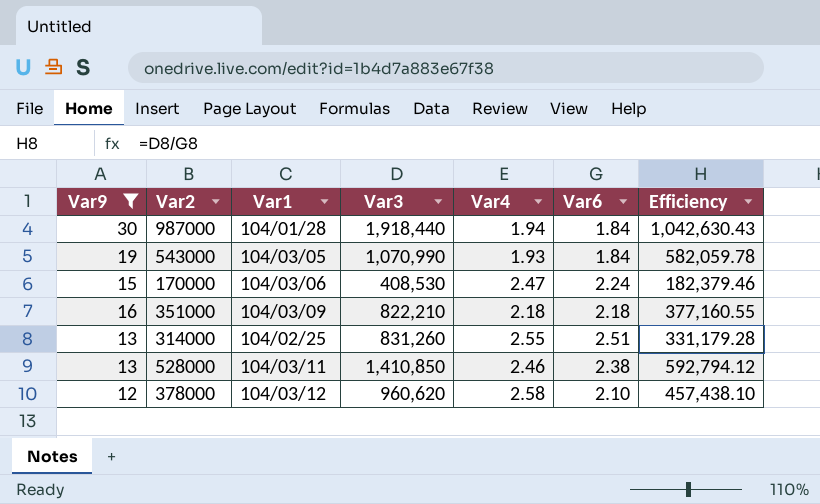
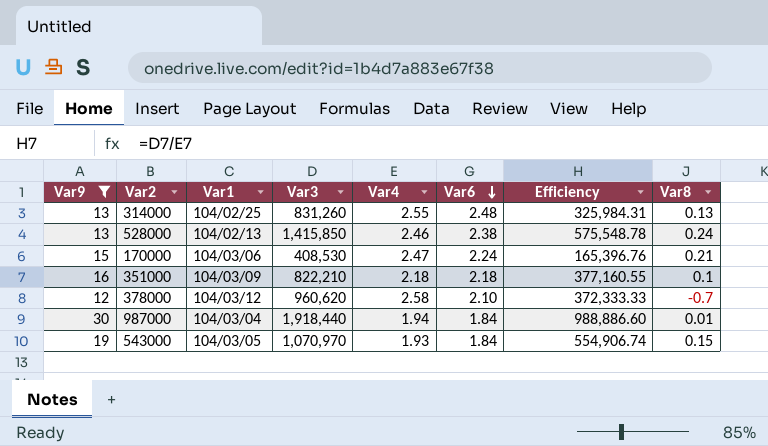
row order: none -> Var6 descending
column Efficiency | formula: [Var3] / [Var6] -> [Var3] / [Var4]
column Var8 | position: none -> 8
314000 | Var6: 2.51 -> 2.48
528000 | Var1: 104/03/11 -> 104/02/13
528000 | Var3: 1,410,850 -> 1,415,850
987000 | Var1: 104/01/28 -> 104/03/04
543000 | Var3: 1,070,990 -> 1,070,970

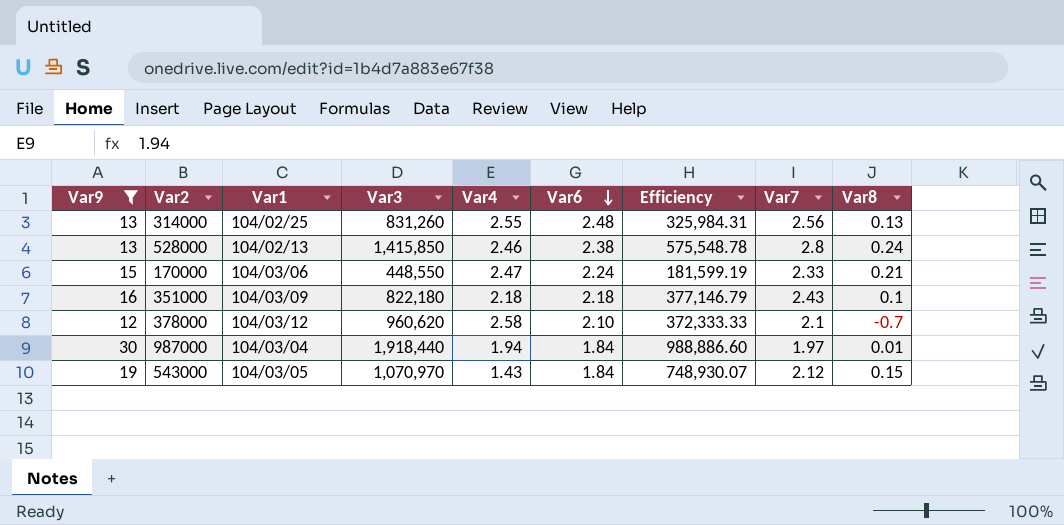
column Var7 | position: none -> 8
170000 | Var3: 408,530 -> 448,550
170000 | Efficiency: 165,396.76 -> 181,599.19
351000 | Var3: 822,210 -> 822,180
351000 | Efficiency: 377,160.55 -> 377,146.79
543000 | Var4: 1.93 -> 1.43
543000 | Efficiency: 554,906.74 -> 748,930.07

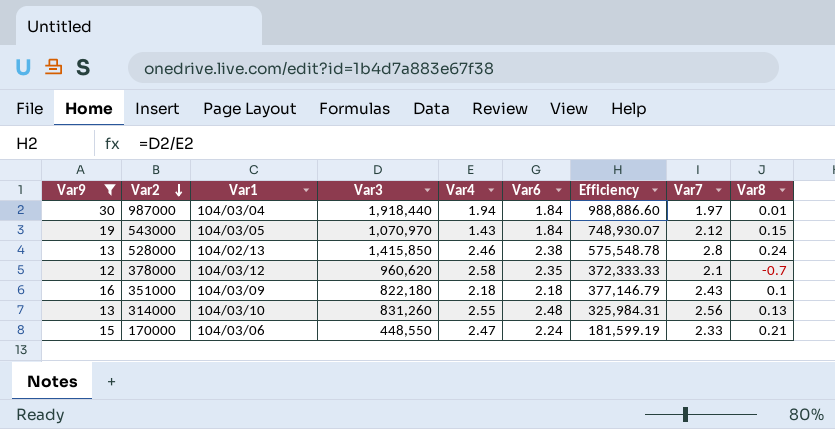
row order: Var6 descending -> Var2 descending
378000 | Var6: 2.10 -> 2.35
314000 | Var1: 104/02/25 -> 104/03/10

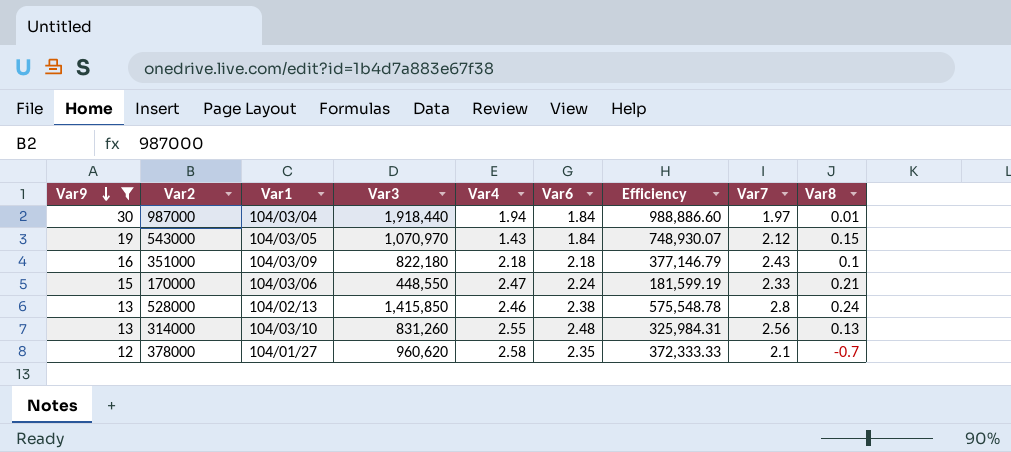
row order: Var2 descending -> Var9 descending
378000 | Var1: 104/03/12 -> 104/01/27

